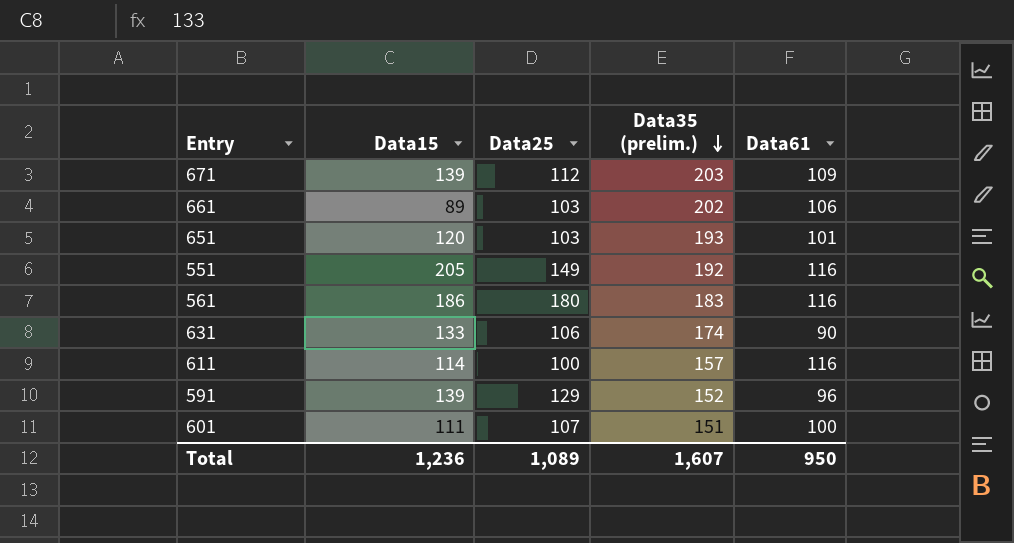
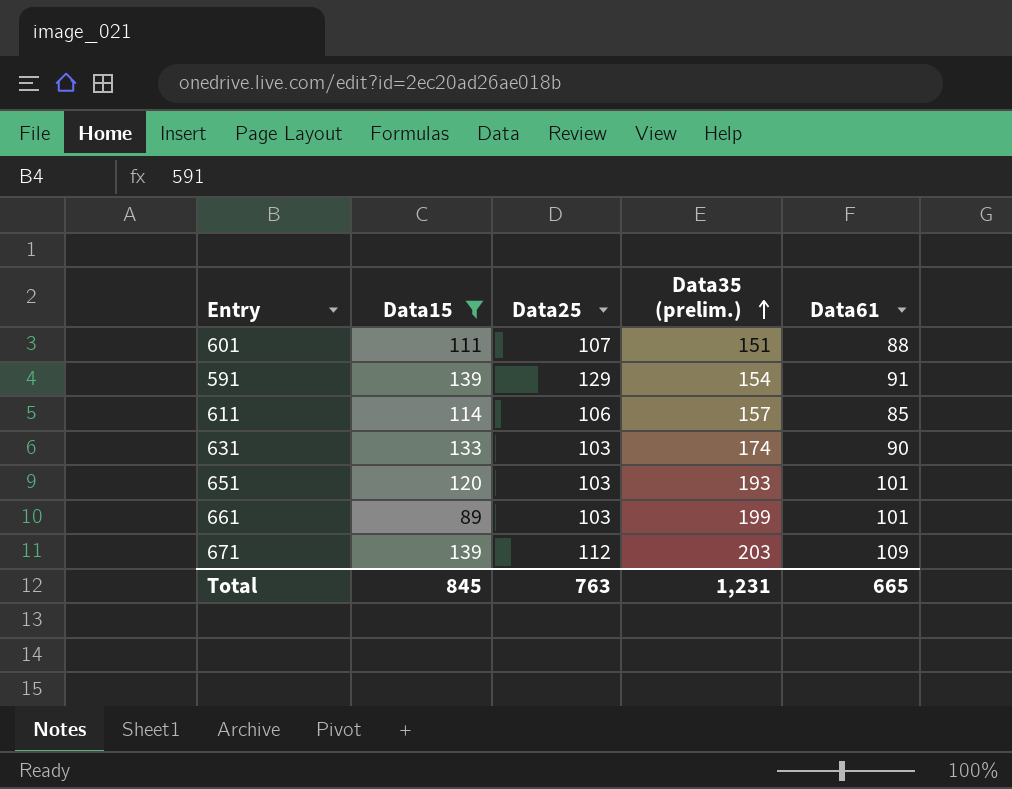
filter: none -> Data15 <= 139
row order: Data35 (prelim.) descending -> Data35 (prelim.) ascending
601 | Data61: 100 -> 88
591 | Data35 (prelim.): 152 -> 154
591 | Data61: 96 -> 91
611 | Data25: 100 -> 106
611 | Data61: 116 -> 85
631 | Data25: 106 -> 103
661 | Data35 (prelim.): 202 -> 199
661 | Data61: 106 -> 101
Total | Data15: 1,236 -> 845
Total | Data25: 1,089 -> 763
Total | Data35 (prelim.): 1,607 -> 1,231
Total | Data61: 950 -> 665

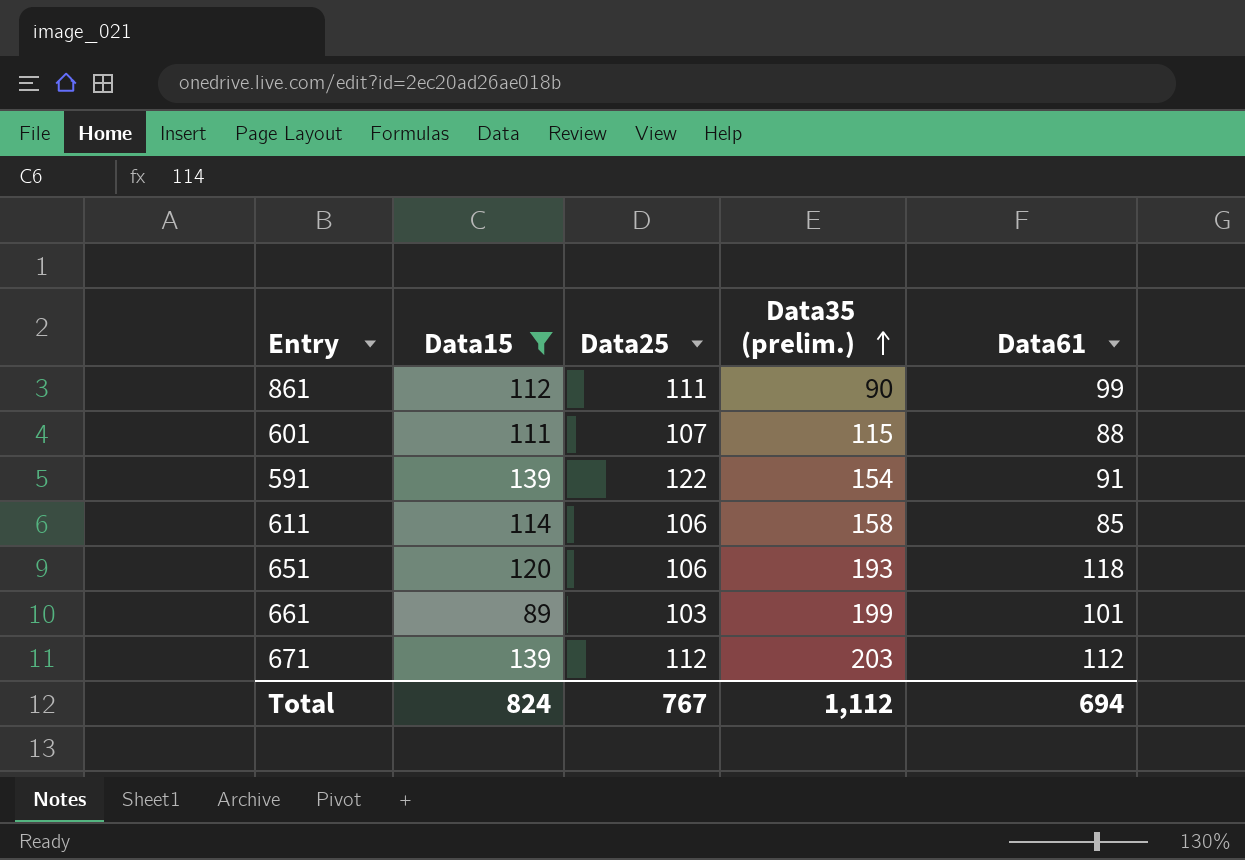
row 631: 133 | 103 | 174 | 90 -> none
row 861: none -> 112 | 111 | 90 | 99
601 | Data35 (prelim.): 151 -> 115
591 | Data25: 129 -> 122
611 | Data35 (prelim.): 157 -> 158
651 | Data25: 103 -> 106
651 | Data61: 101 -> 118
671 | Data61: 109 -> 112
Total | Data15: 845 -> 824
Total | Data25: 763 -> 767
Total | Data35 (prelim.): 1,231 -> 1,112
Total | Data61: 665 -> 694

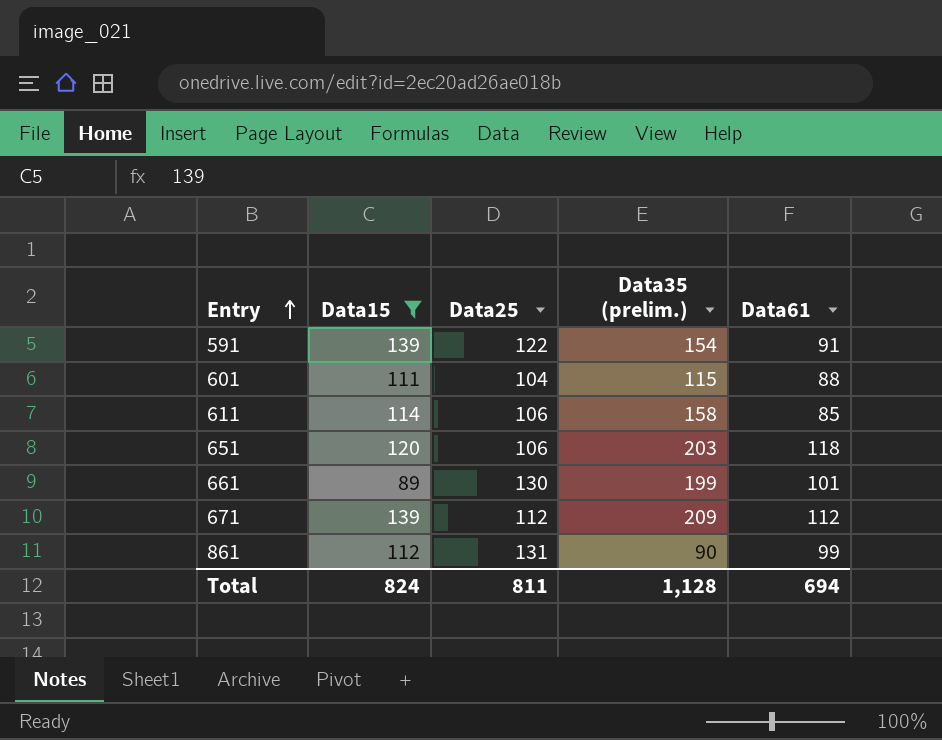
row order: Data35 (prelim.) ascending -> Entry ascending
601 | Data25: 107 -> 104
651 | Data35 (prelim.): 193 -> 203
661 | Data25: 103 -> 130
671 | Data35 (prelim.): 203 -> 209
861 | Data25: 111 -> 131
Total | Data25: 767 -> 811
Total | Data35 (prelim.): 1,112 -> 1,128

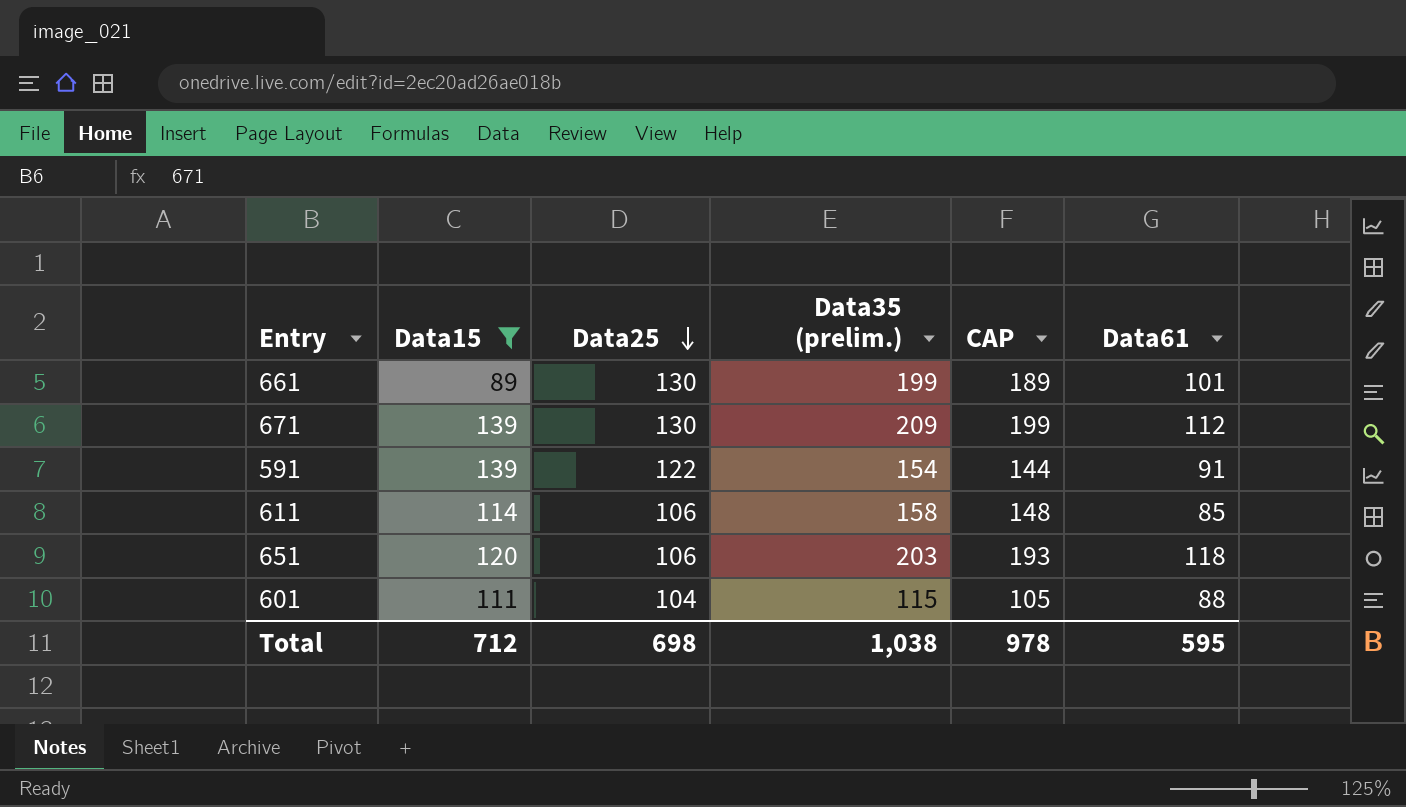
row order: Entry ascending -> Data25 descending
column CAP | formula: none -> [Data35 (prelim.)] - 10
row 861: 112 | 131 | 90 | 99 -> none
671 | Data25: 112 -> 130
Total | Data15: 824 -> 712
Total | Data25: 811 -> 698
Total | Data35 (prelim.): 1,128 -> 1,038
Total | Data61: 694 -> 595

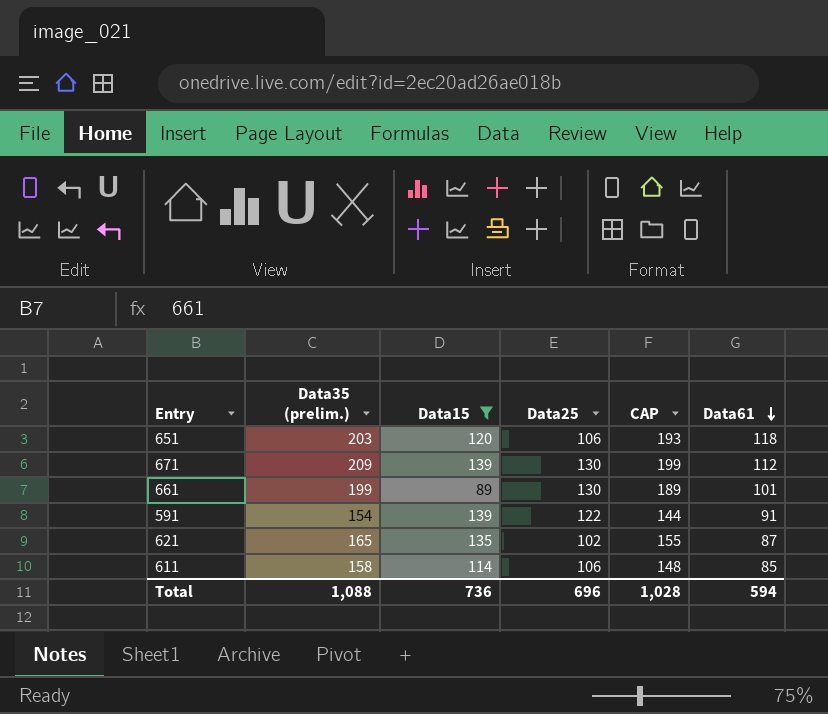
row order: Data25 descending -> Data61 descending
column Data35 (prelim.) | position: 4 -> 2
row 601: 111 | 104 | 115 | 105 | 88 -> none
row 621: none -> 165 | 135 | 102 | 155 | 87
Total | Data35 (prelim.): 1,038 -> 1,088
Total | Data15: 712 -> 736
Total | Data25: 698 -> 696
Total | CAP: 978 -> 1,028
Total | Data61: 595 -> 594

